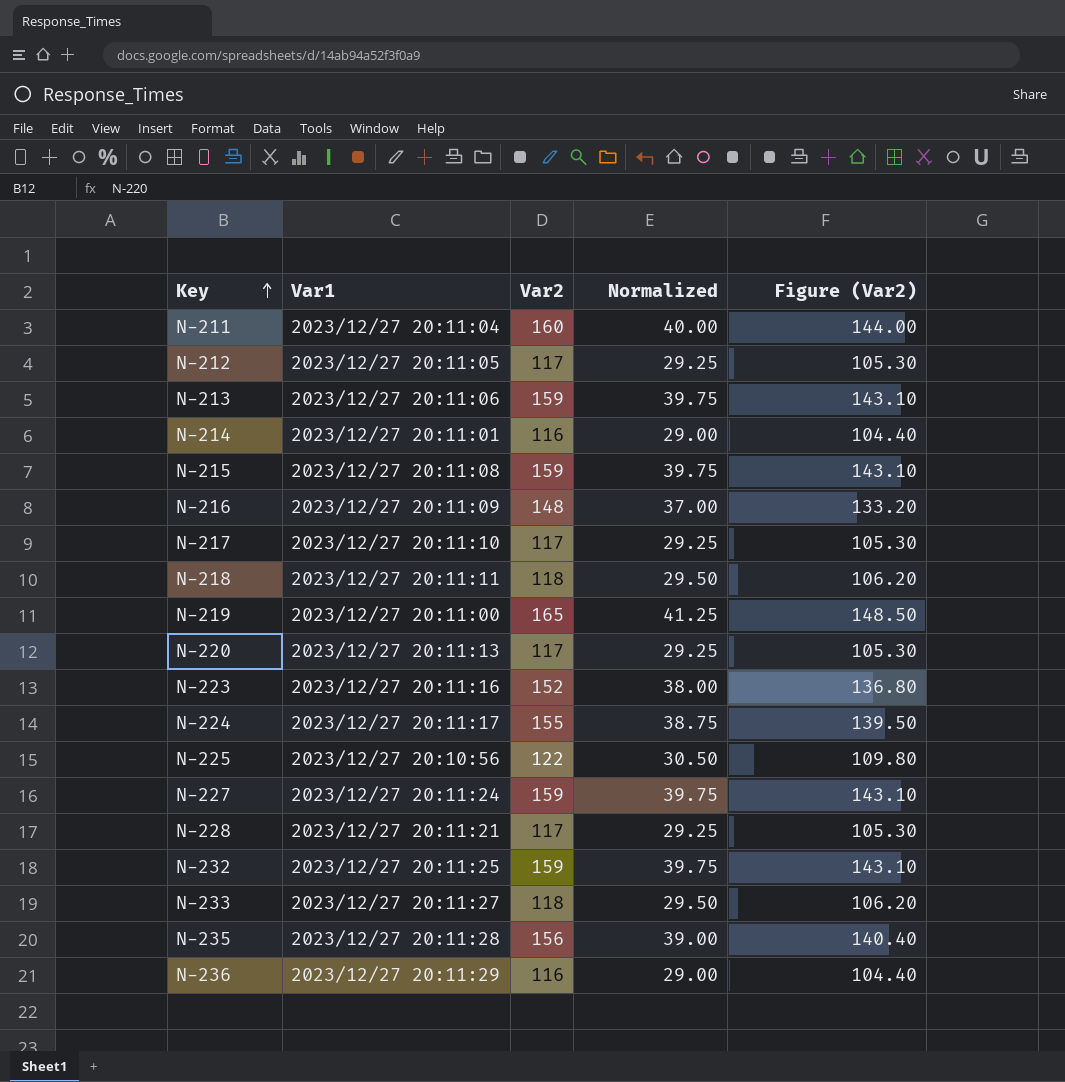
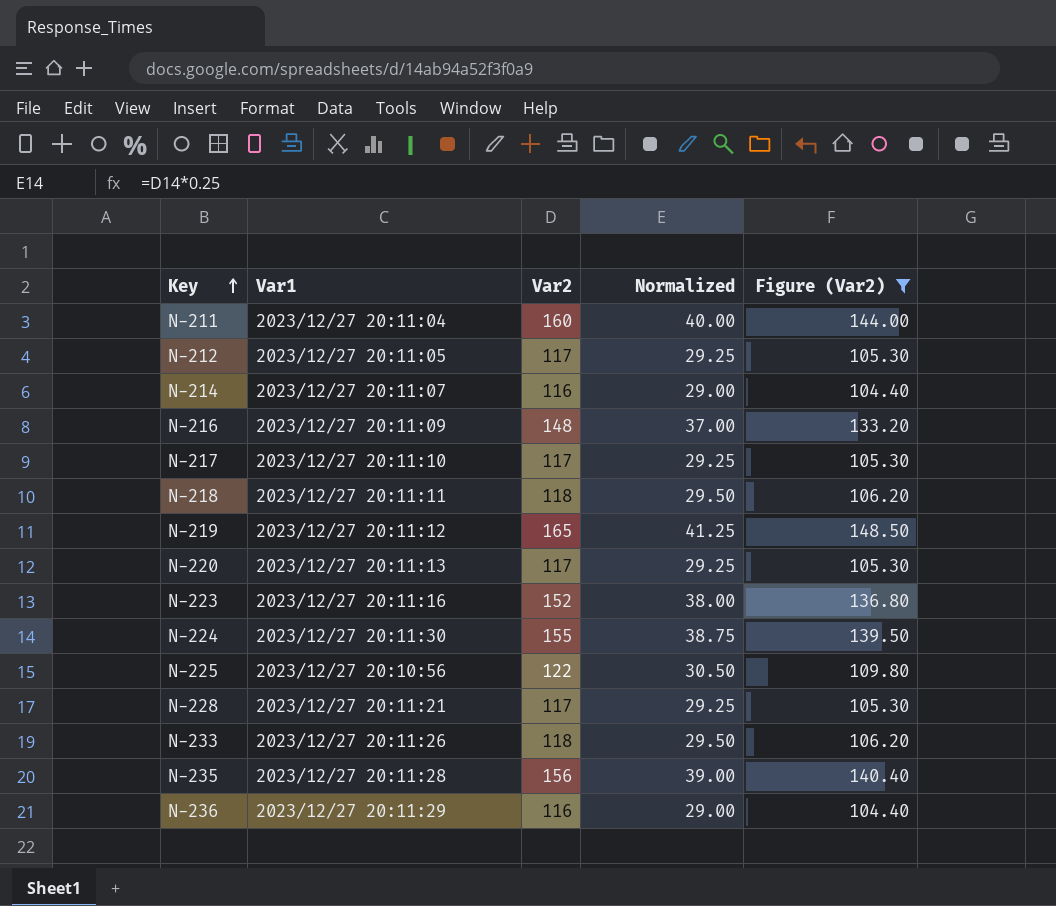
filter: none -> Figure (Var2) != 143.10
N-214 | Var1: 2023/12/27 20:11:01 -> 2023/12/27 20:11:07
N-219 | Var1: 2023/12/27 20:11:00 -> 2023/12/27 20:11:12
N-224 | Var1: 2023/12/27 20:11:17 -> 2023/12/27 20:11:30
N-233 | Var1: 2023/12/27 20:11:27 -> 2023/12/27 20:11:26

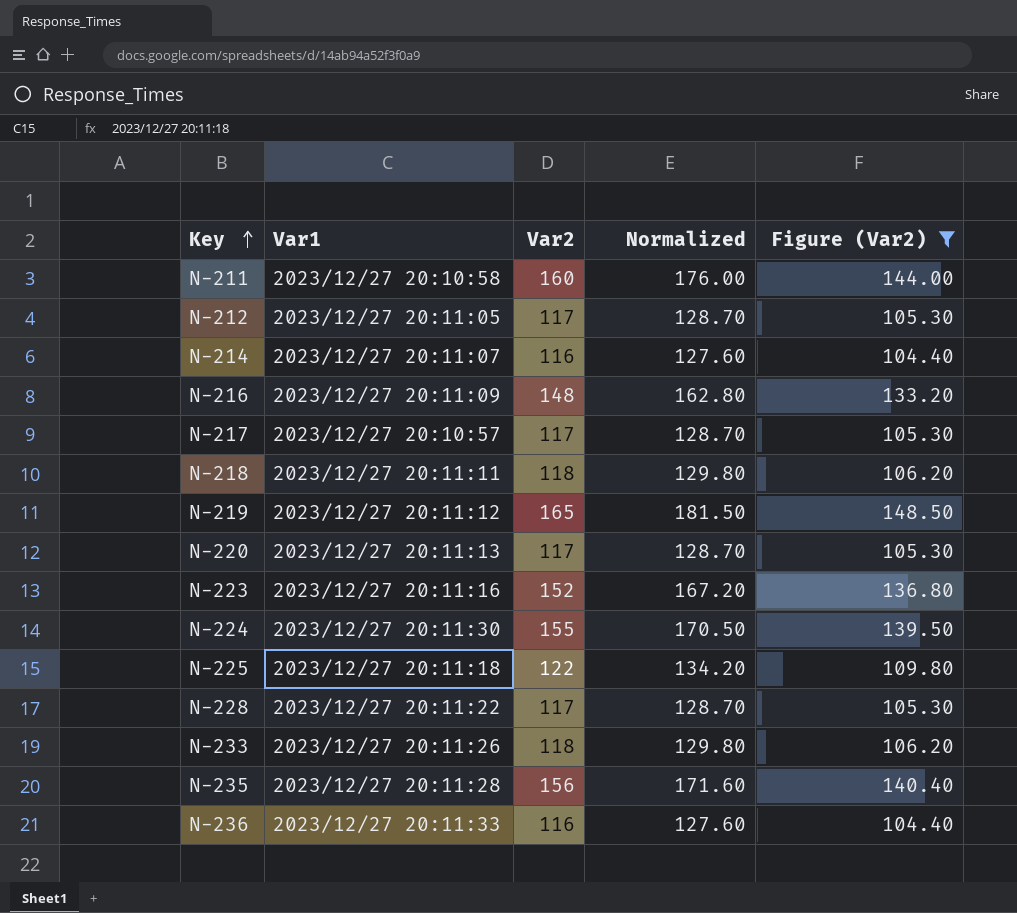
column Normalized | formula: [Var2] * 0.25 -> [Var2] * 1.1
N-211 | Var1: 2023/12/27 20:11:04 -> 2023/12/27 20:10:58
N-217 | Var1: 2023/12/27 20:11:10 -> 2023/12/27 20:10:57
N-225 | Var1: 2023/12/27 20:10:56 -> 2023/12/27 20:11:18
N-228 | Var1: 2023/12/27 20:11:21 -> 2023/12/27 20:11:22
N-236 | Var1: 2023/12/27 20:11:29 -> 2023/12/27 20:11:33

